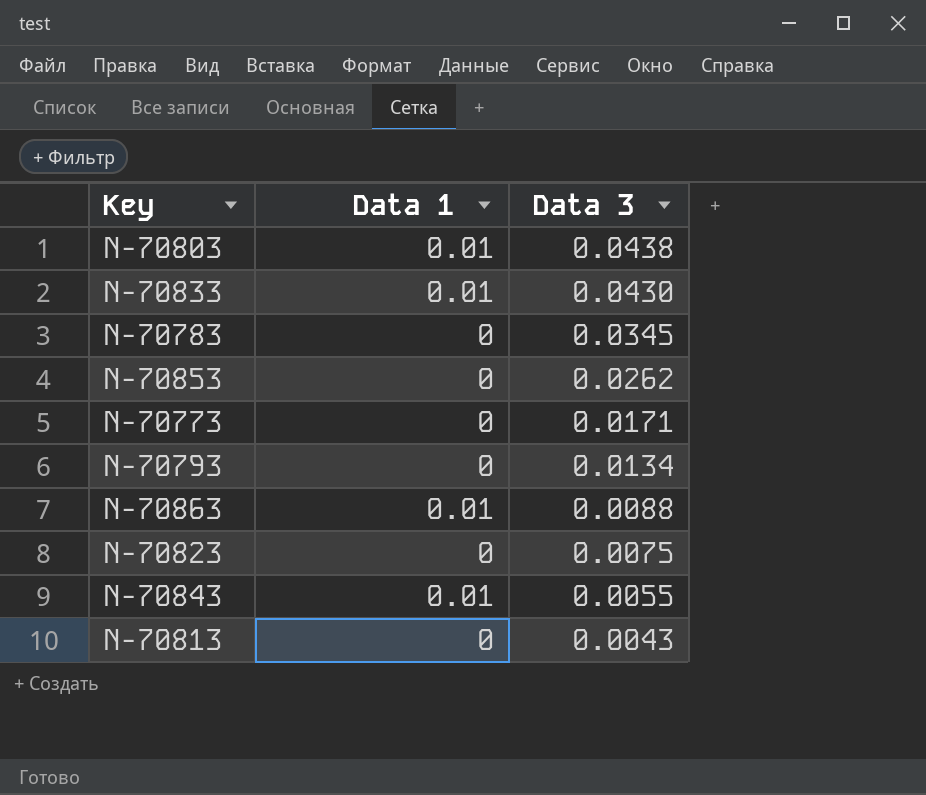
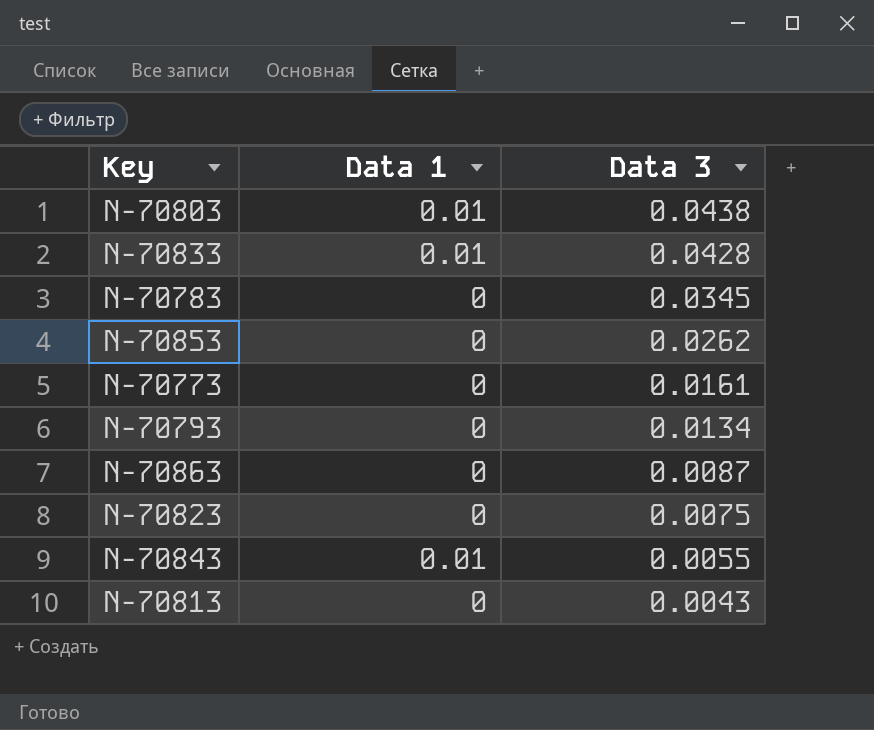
N-70833 | Data 3: 0.0430 -> 0.0428
N-70773 | Data 3: 0.0171 -> 0.0161
N-70863 | Data 1: 0.01 -> 0
N-70863 | Data 3: 0.0088 -> 0.0087

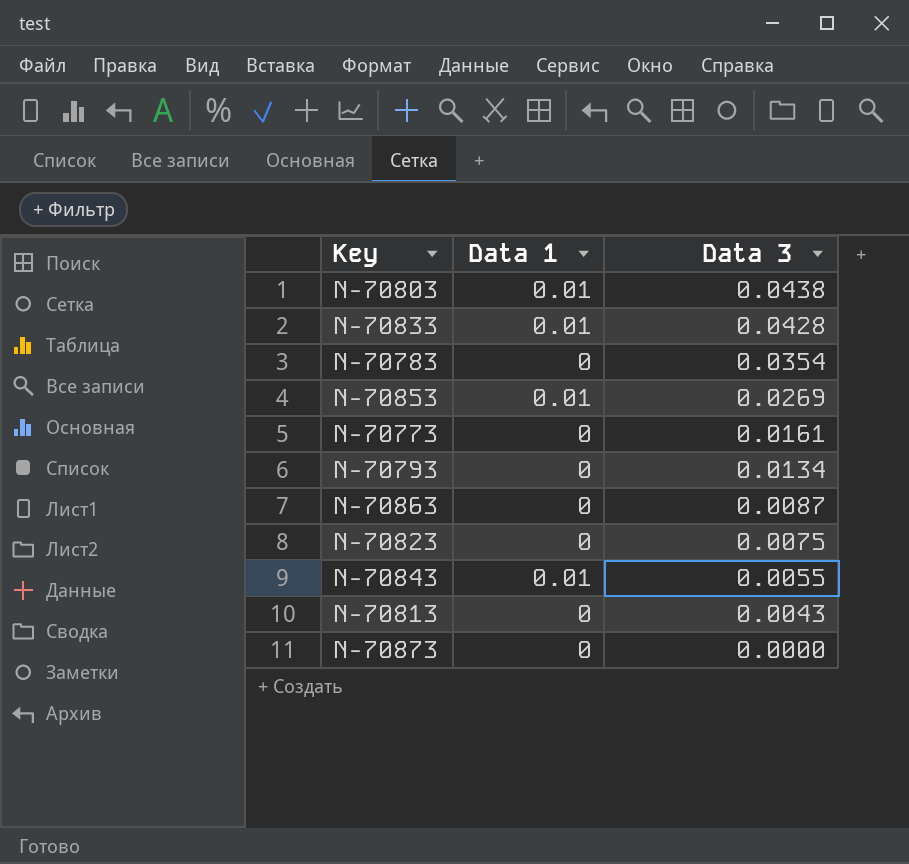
N-70783 | Data 3: 0.0345 -> 0.0354
N-70853 | Data 1: 0 -> 0.01
N-70853 | Data 3: 0.0262 -> 0.0269
row N-70873: none -> 0 | 0.0000

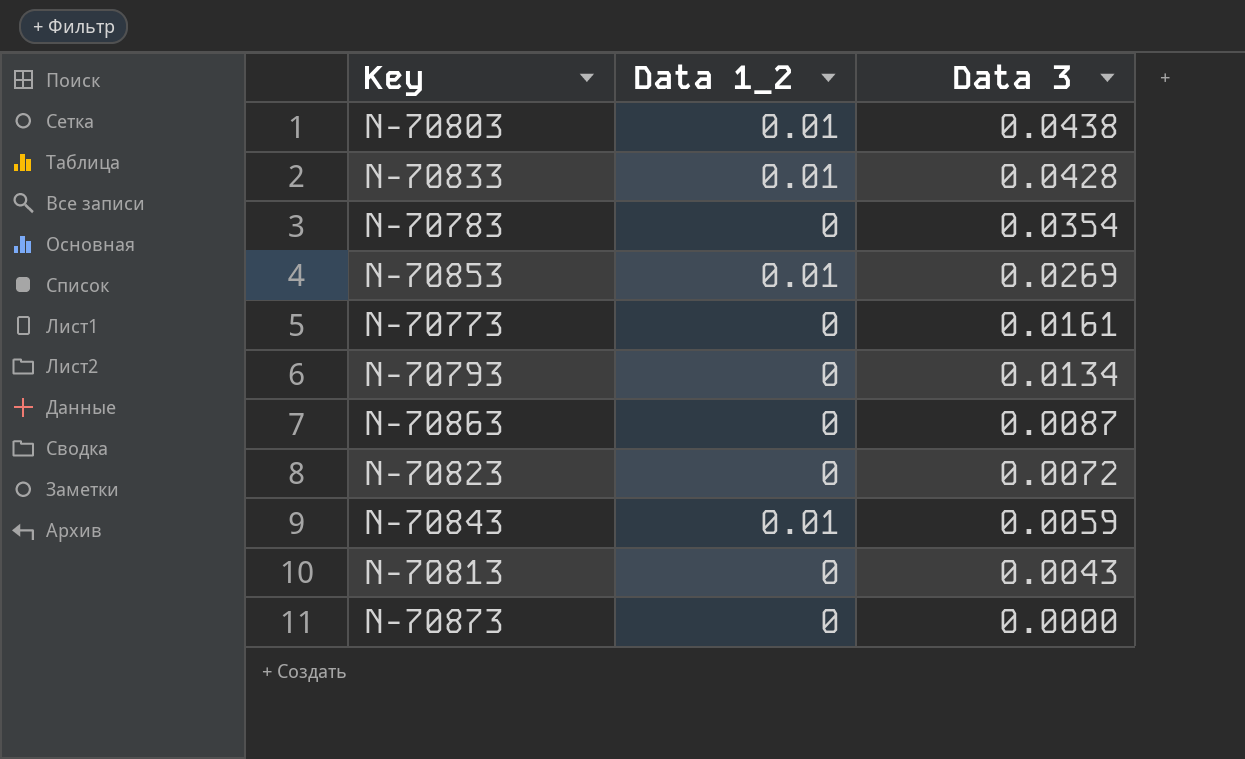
column name: Data 1 -> Data 1_2
N-70823 | Data 3: 0.0075 -> 0.0072
N-70843 | Data 3: 0.0055 -> 0.0059

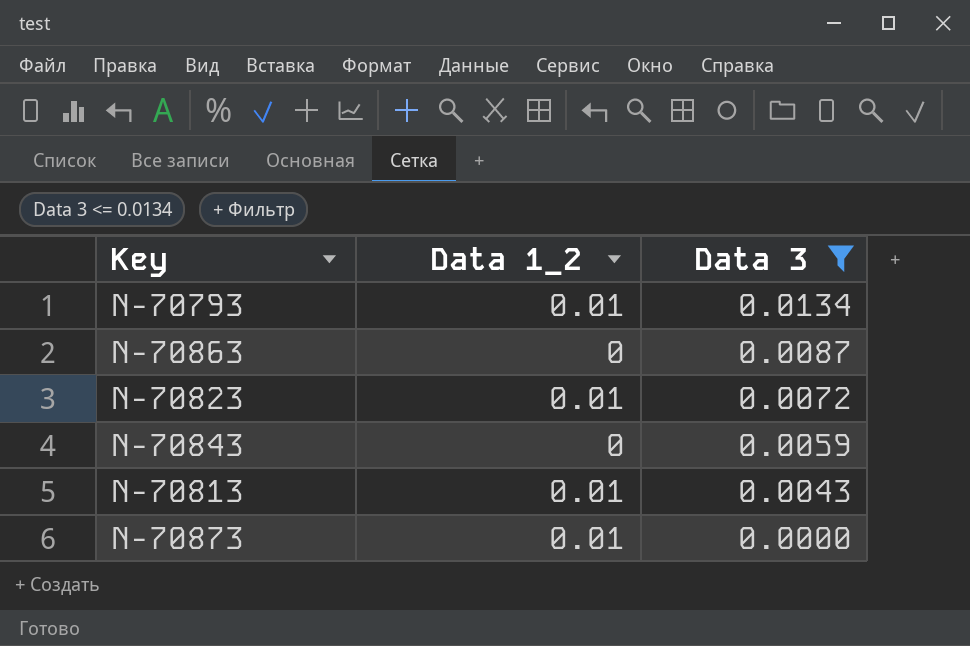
filter: none -> Data 3 <= 0.0134
N-70793 | Data 1_2: 0 -> 0.01
N-70823 | Data 1_2: 0 -> 0.01
N-70843 | Data 1_2: 0.01 -> 0
N-70813 | Data 1_2: 0 -> 0.01
N-70873 | Data 1_2: 0 -> 0.01

